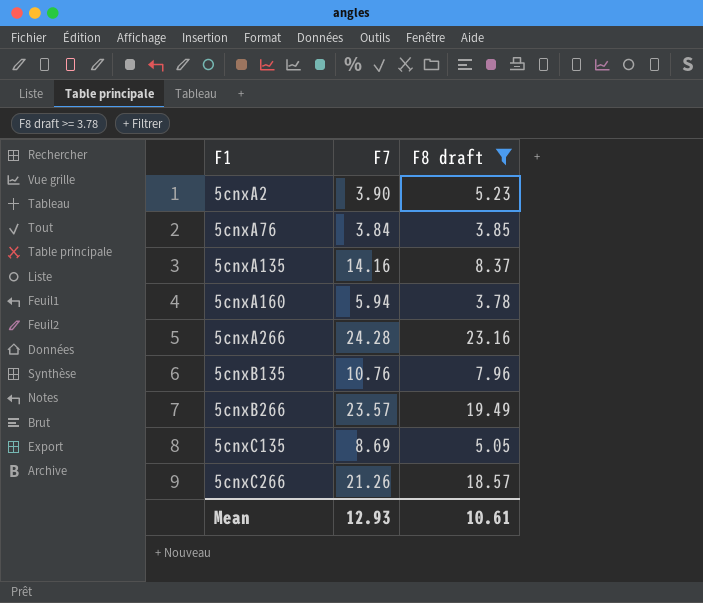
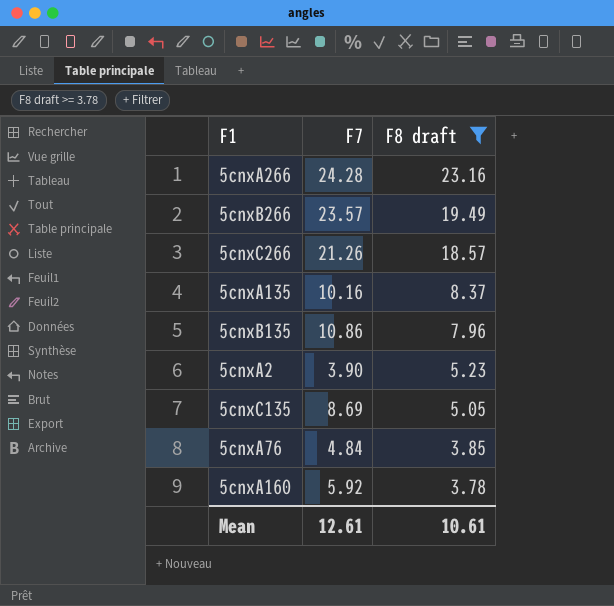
row order: F1 ascending -> F8 draft descending
5cnxA135 | F7: 14.16 -> 10.16
5cnxB135 | F7: 10.76 -> 10.86
5cnxA76 | F7: 3.84 -> 4.84
5cnxA160 | F7: 5.94 -> 5.92
Mean | F7: 12.93 -> 12.61

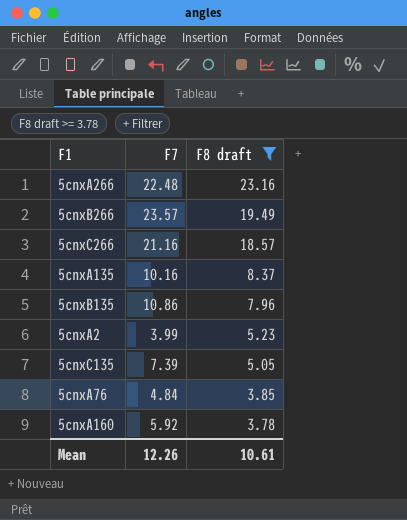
5cnxA266 | F7: 24.28 -> 22.48
5cnxC266 | F7: 21.26 -> 21.16
5cnxA2 | F7: 3.90 -> 3.99
5cnxC135 | F7: 8.69 -> 7.39
Mean | F7: 12.61 -> 12.26

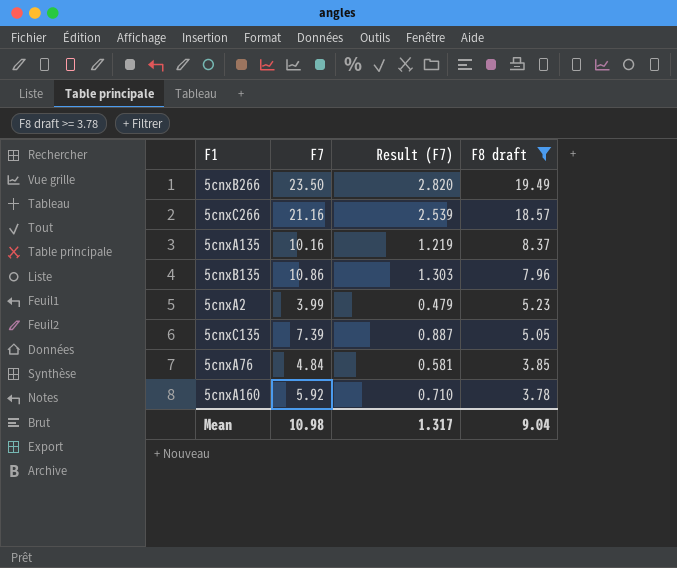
column Result (F7) | formula: none -> [F7] * 0.12
row 5cnxA266: 22.48 | 23.16 -> none
5cnxB266 | F7: 23.57 -> 23.50
Mean | F7: 12.26 -> 10.98
Mean | F8 draft: 10.61 -> 9.04

